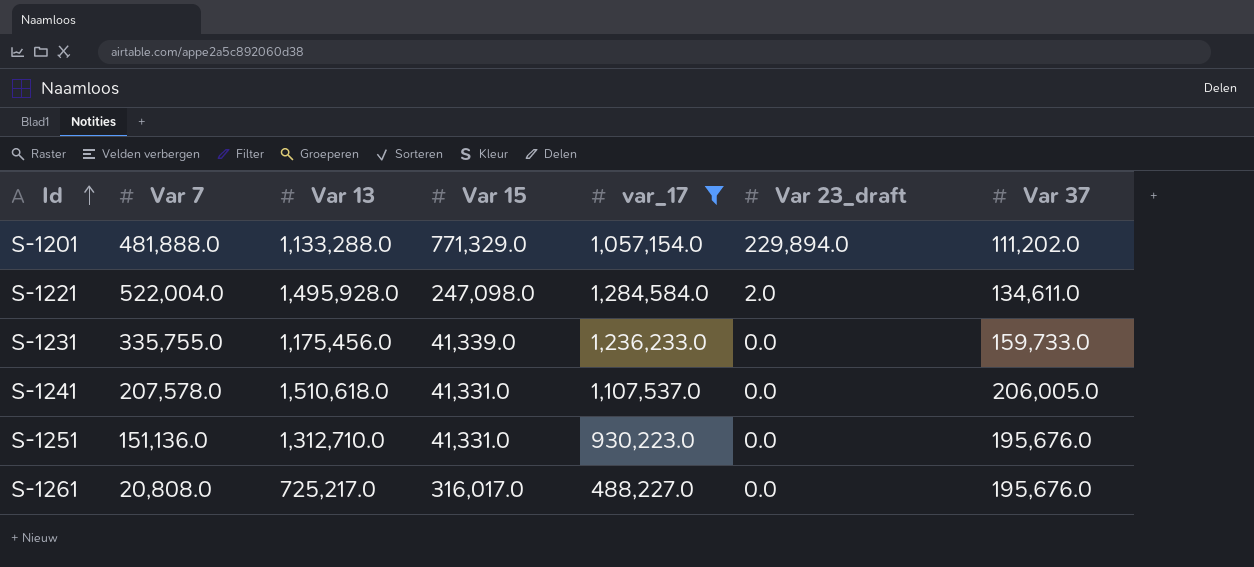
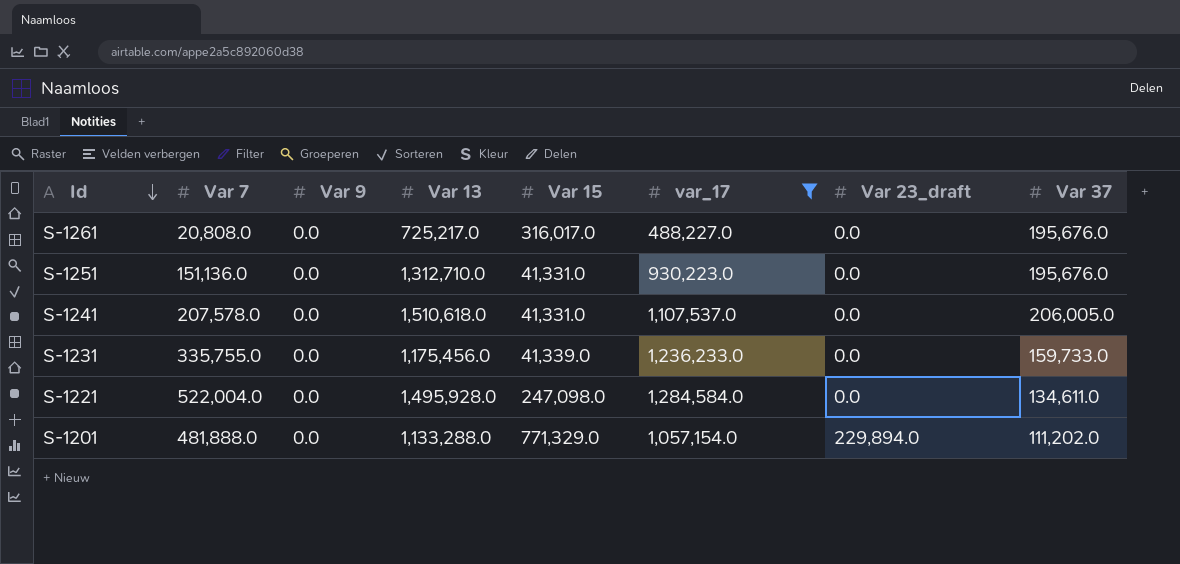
row order: Id ascending -> Id descending
column Var 9 | position: none -> 3
S-1221 | Var 23_draft: 2.0 -> 0.0

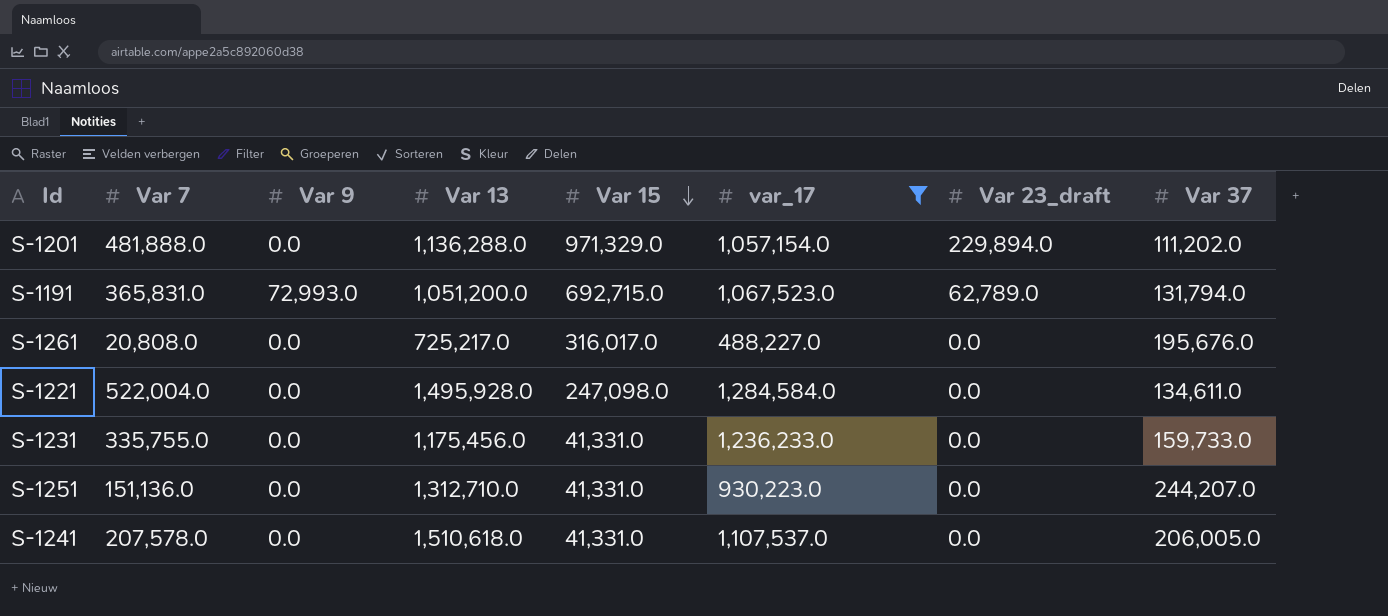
row order: Id descending -> Var 15 descending
S-1201 | Var 13: 1,133,288.0 -> 1,136,288.0
S-1201 | Var 15: 771,329.0 -> 971,329.0
row S-1191: none -> 365,831.0 | 72,993.0 | 1,051,200.0 | 692,715.0 | 1,067,523.0 | 62,789.0 | 131,794.0
S-1231 | Var 15: 41,339.0 -> 41,331.0
S-1251 | Var 37: 195,676.0 -> 244,207.0

